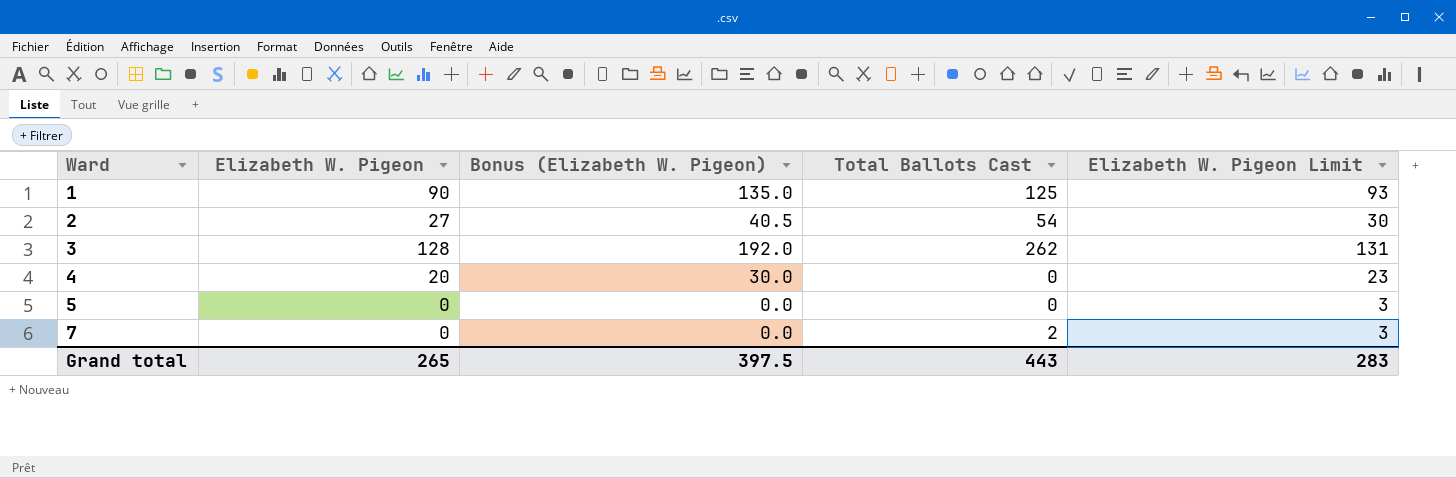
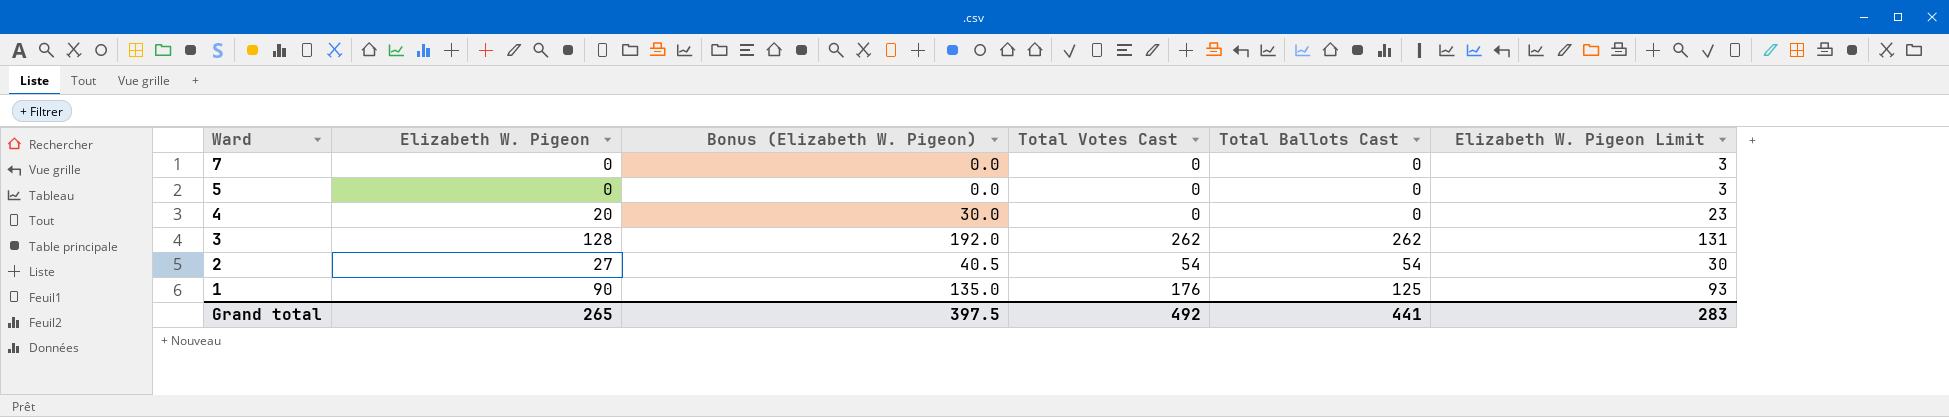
row order: Ward ascending -> Ward descending
column Total Votes Cast | position: none -> 4
7 | Total Ballots Cast: 2 -> 0
Grand total | Total Ballots Cast: 443 -> 441

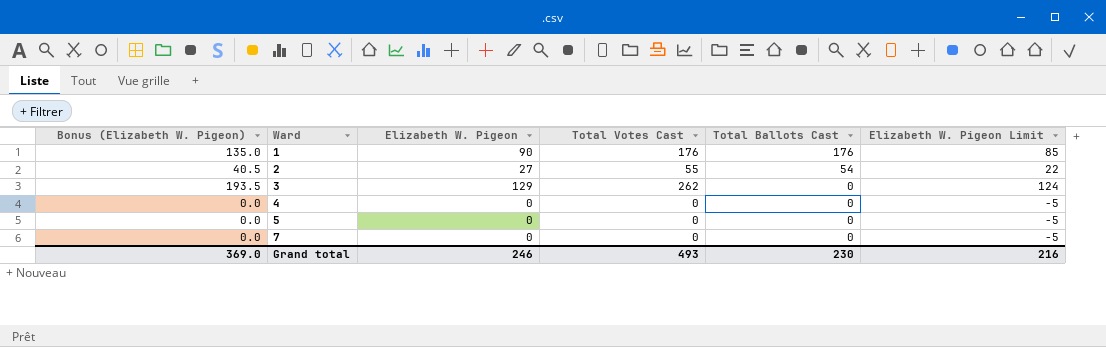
row order: Ward descending -> Ward ascending
column Bonus (Elizabeth W. Pigeon) | position: 3 -> 1
column Elizabeth W. Pigeon Limit | formula: [Elizabeth W. Pigeon] + 3 -> [Elizabeth W. Pigeon] - 5
1 | Total Ballots Cast: 125 -> 176
2 | Total Votes Cast: 54 -> 55
3 | Bonus (Elizabeth W. Pigeon): 192.0 -> 193.5
3 | Elizabeth W. Pigeon: 128 -> 129
3 | Total Ballots Cast: 262 -> 0
4 | Bonus (Elizabeth W. Pigeon): 30.0 -> 0.0
4 | Elizabeth W. Pigeon: 20 -> 0
Grand total | Bonus (Elizabeth W. Pigeon): 397.5 -> 369.0
Grand total | Elizabeth W. Pigeon: 265 -> 246
Grand total | Total Votes Cast: 492 -> 493
Grand total | Total Ballots Cast: 441 -> 230
Grand total | Elizabeth W. Pigeon Limit: 283 -> 216

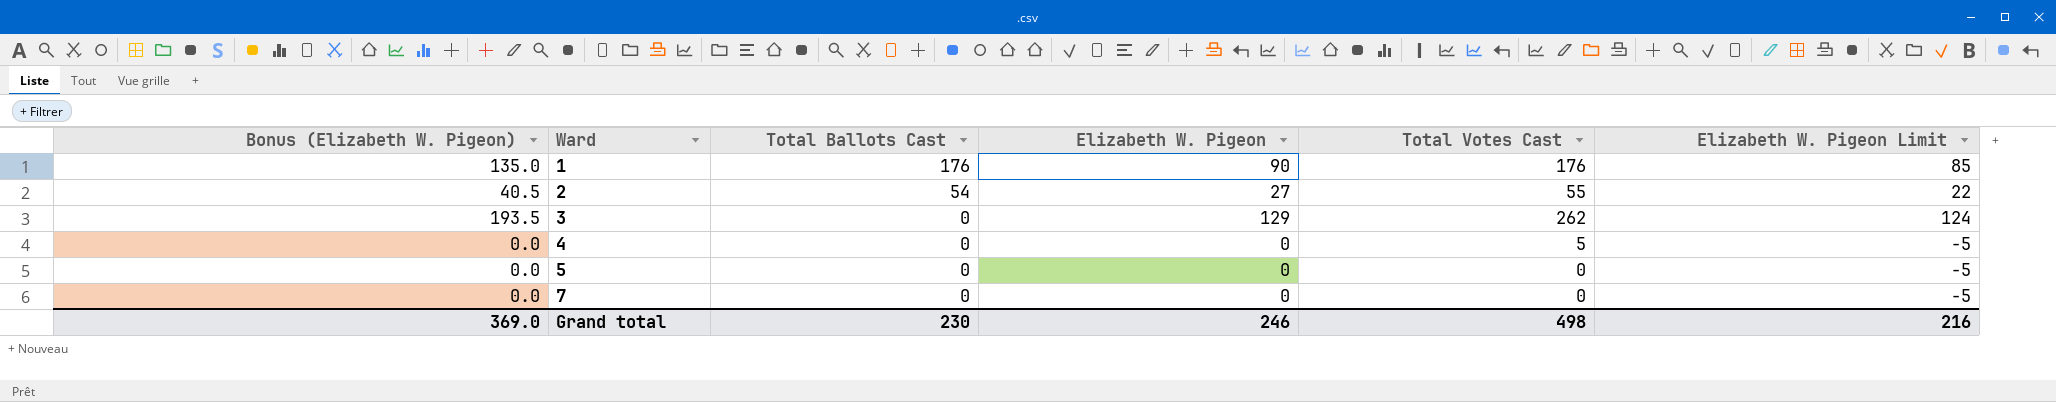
column Total Ballots Cast | position: 5 -> 3
4 | Total Votes Cast: 0 -> 5
Grand total | Total Votes Cast: 493 -> 498

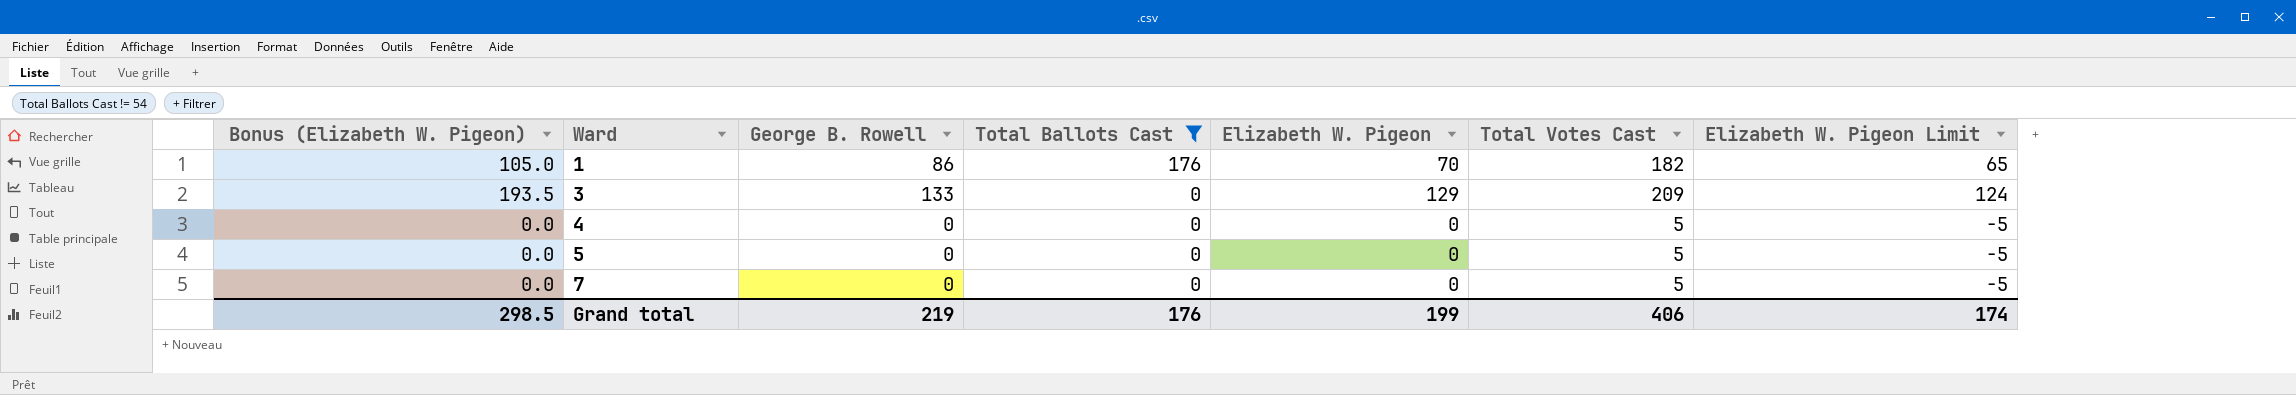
filter: none -> Total Ballots Cast != 54
column George B. Rowell | position: none -> 3
1 | Bonus (Elizabeth W. Pigeon): 135.0 -> 105.0
1 | Elizabeth W. Pigeon: 90 -> 70
1 | Total Votes Cast: 176 -> 182
1 | Elizabeth W. Pigeon Limit: 85 -> 65
3 | Total Votes Cast: 262 -> 209
5 | Total Votes Cast: 0 -> 5
7 | Total Votes Cast: 0 -> 5
Grand total | Bonus (Elizabeth W. Pigeon): 369.0 -> 298.5
Grand total | Total Ballots Cast: 230 -> 176
Grand total | Elizabeth W. Pigeon: 246 -> 199
Grand total | Total Votes Cast: 498 -> 406
Grand total | Elizabeth W. Pigeon Limit: 216 -> 174

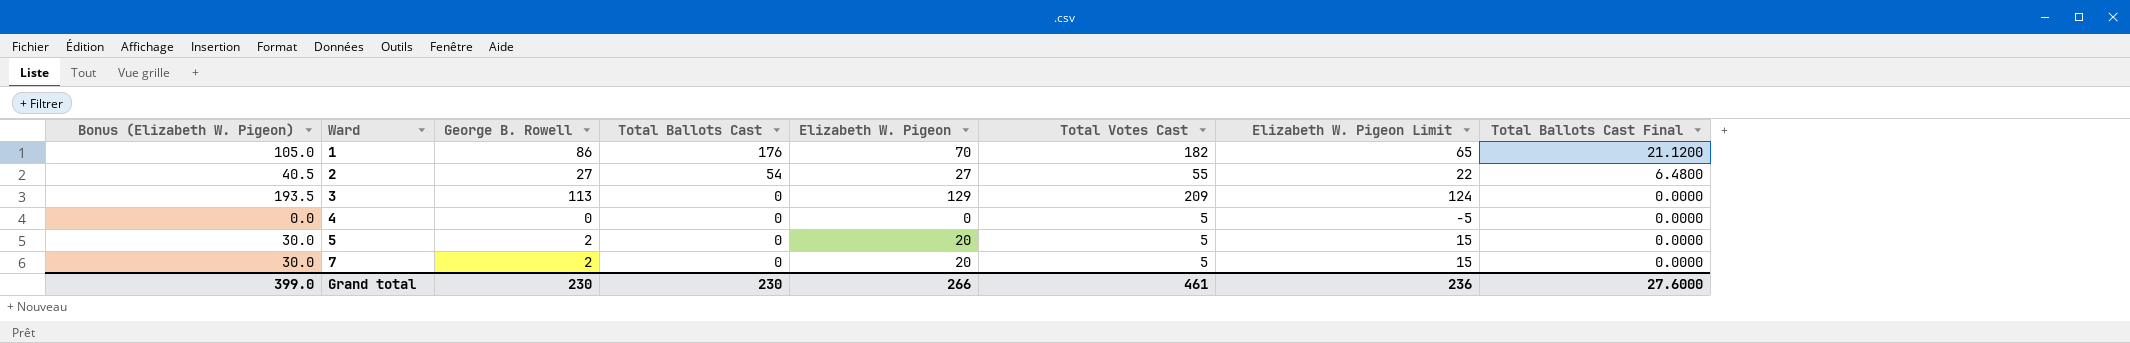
filter: Total Ballots Cast != 54 -> none
column Total Ballots Cast Final | formula: none -> [Total Ballots Cast] * 0.12
3 | George B. Rowell: 133 -> 113
5 | Bonus (Elizabeth W. Pigeon): 0.0 -> 30.0
5 | George B. Rowell: 0 -> 2
5 | Elizabeth W. Pigeon: 0 -> 20
5 | Elizabeth W. Pigeon Limit: -5 -> 15
7 | Bonus (Elizabeth W. Pigeon): 0.0 -> 30.0
7 | George B. Rowell: 0 -> 2
7 | Elizabeth W. Pigeon: 0 -> 20
7 | Elizabeth W. Pigeon Limit: -5 -> 15
Grand total | Bonus (Elizabeth W. Pigeon): 298.5 -> 399.0
Grand total | George B. Rowell: 219 -> 230
Grand total | Total Ballots Cast: 176 -> 230
Grand total | Elizabeth W. Pigeon: 199 -> 266
Grand total | Total Votes Cast: 406 -> 461
Grand total | Elizabeth W. Pigeon Limit: 174 -> 236

